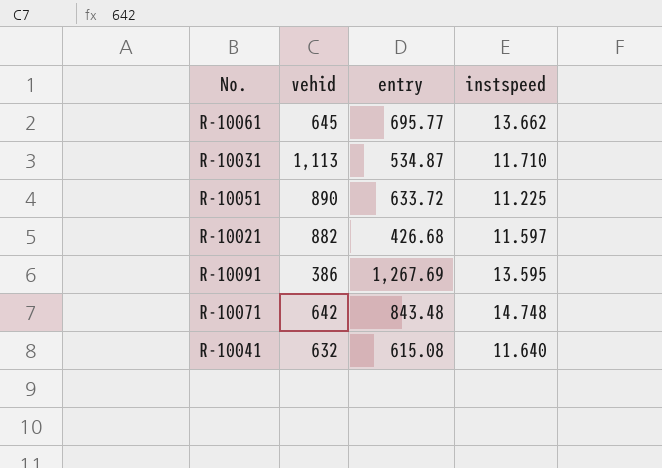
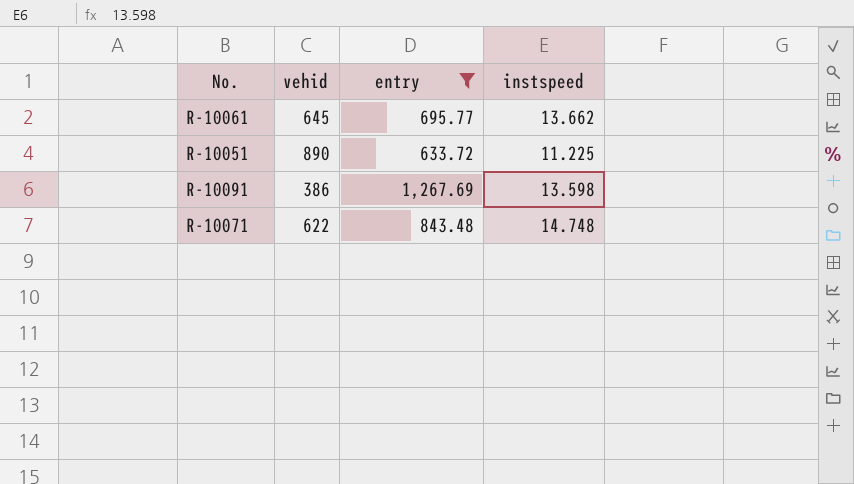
filter: none -> entry >= 633.72
R-10091 | instspeed: 13.595 -> 13.598
R-10071 | vehid: 642 -> 622

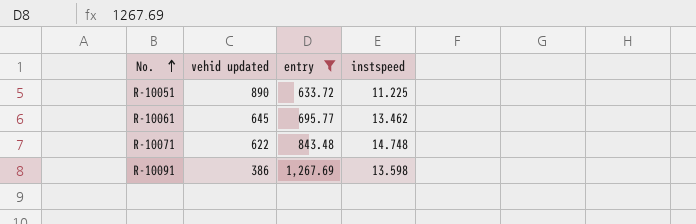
row order: none -> No. ascending
column name: vehid -> vehid updated
R-10061 | instspeed: 13.662 -> 13.462

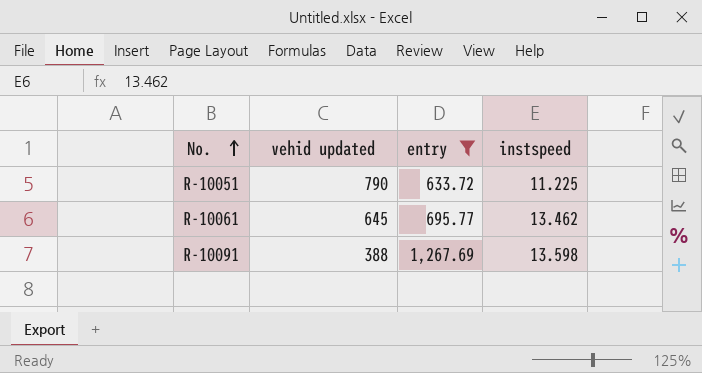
row R-10071: 622 | 843.48 | 14.748 -> none
R-10051 | vehid updated: 890 -> 790
R-10091 | vehid updated: 386 -> 388

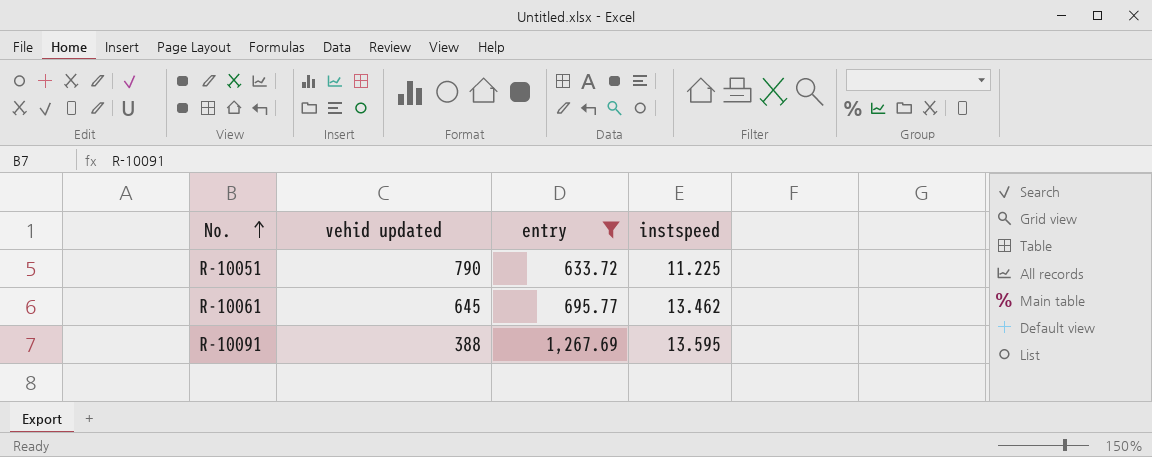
R-10091 | instspeed: 13.598 -> 13.595

